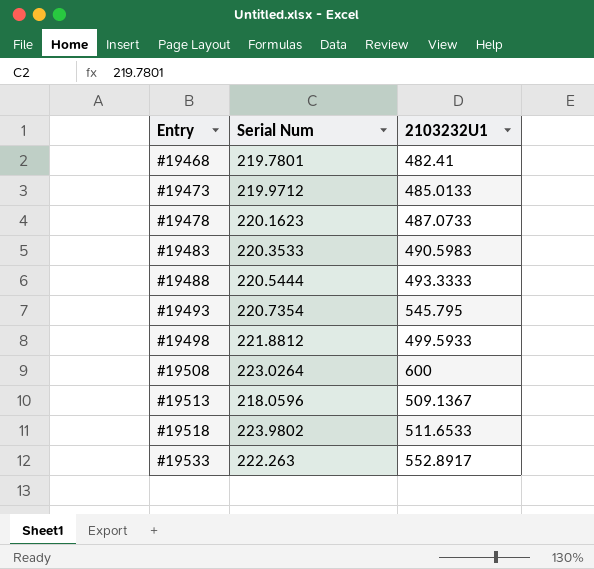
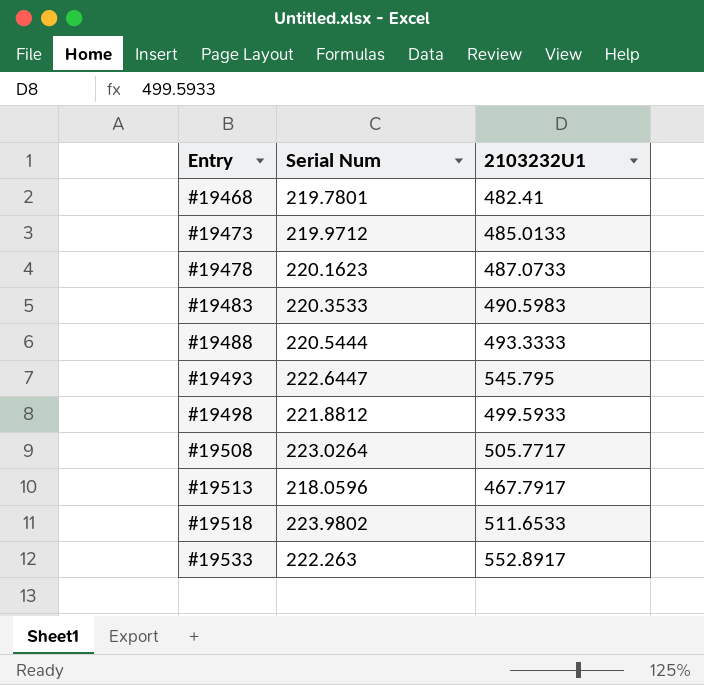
#19493 | Serial Num: 220.7354 -> 222.6447
#19508 | 2103232U1: 600 -> 505.7717
#19513 | 2103232U1: 509.1367 -> 467.7917

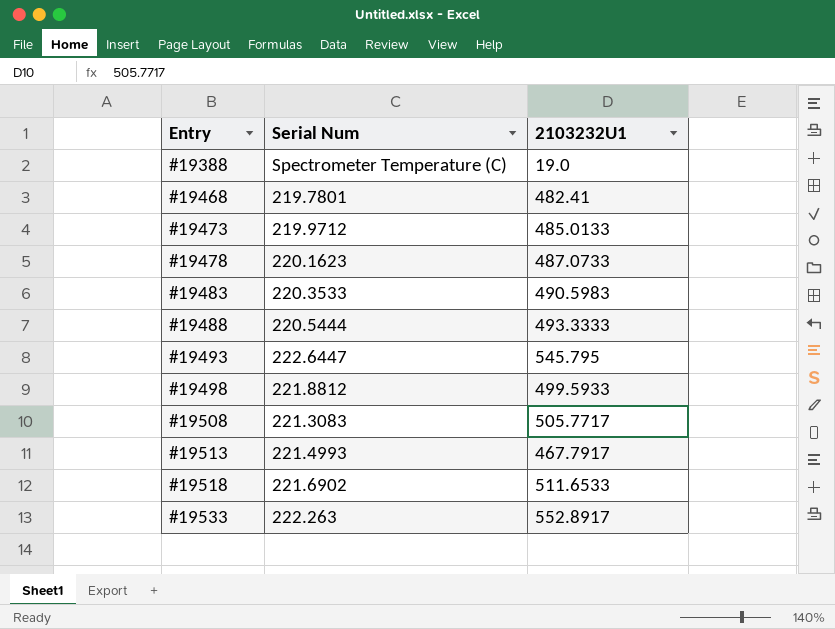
row #19388: none -> Spectrometer Temperature (C) | 19.0
#19508 | Serial Num: 223.0264 -> 221.3083
#19513 | Serial Num: 218.0596 -> 221.4993
#19518 | Serial Num: 223.9802 -> 221.6902

